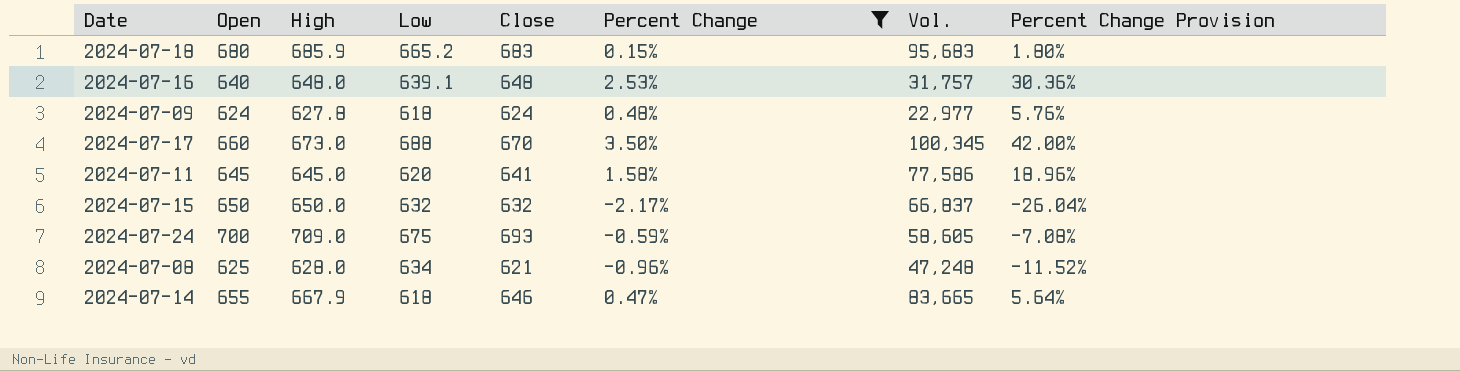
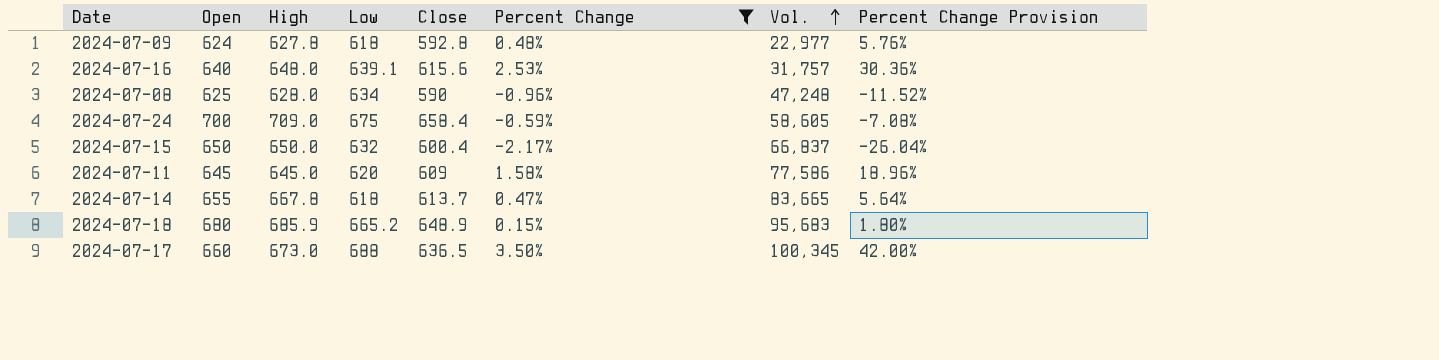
row order: none -> Vol. ascending
2024-07-09 | Close: 624 -> 592.8
2024-07-16 | Close: 648 -> 615.6
2024-07-08 | Close: 621 -> 590
2024-07-24 | Close: 693 -> 658.4
2024-07-15 | Close: 632 -> 600.4
2024-07-11 | Close: 641 -> 609
2024-07-14 | High: 667.9 -> 667.8
2024-07-14 | Close: 646 -> 613.7
2024-07-18 | Close: 683 -> 648.9
2024-07-17 | Close: 670 -> 636.5

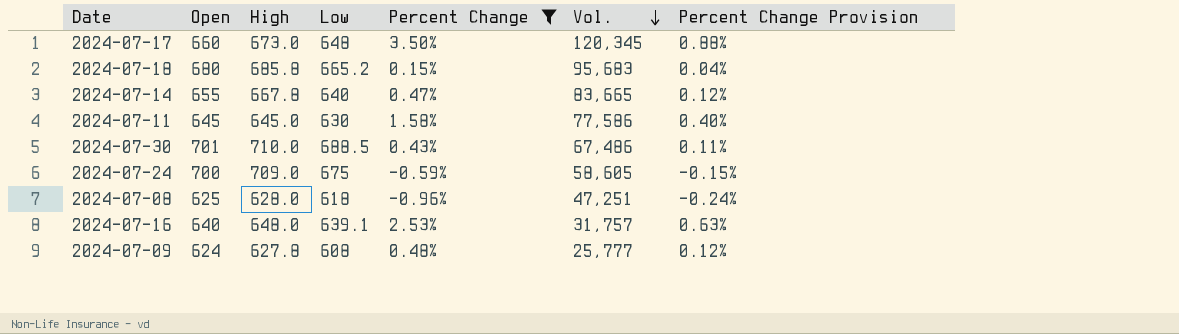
row order: Vol. ascending -> Vol. descending
column Close | position: 5 -> none
column Percent Change Provision | formula: [Percent Change] * 12 -> [Percent Change] * 0.25
row 2024-07-15: 650 | 650.0 | 632 | 600.4 | -2.17% | 66,837 | -26.04% -> none
2024-07-17 | Low: 688 -> 648
2024-07-17 | Vol.: 100,345 -> 120,345
2024-07-18 | High: 685.9 -> 685.8
2024-07-14 | Low: 618 -> 640
2024-07-11 | Low: 620 -> 630
row 2024-07-30: none -> 701 | 710.0 | 688.5 | 0.43% | 67,486 | 0.11%
2024-07-08 | Low: 634 -> 618
2024-07-08 | Vol.: 47,248 -> 47,251
2024-07-09 | Low: 618 -> 608
2024-07-09 | Vol.: 22,977 -> 25,777

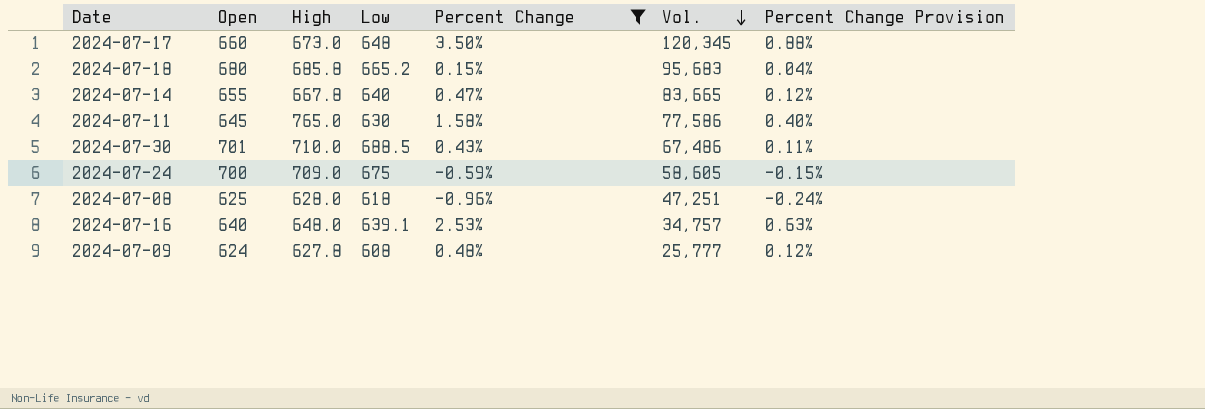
2024-07-11 | High: 645.0 -> 765.0
2024-07-16 | Vol.: 31,757 -> 34,757

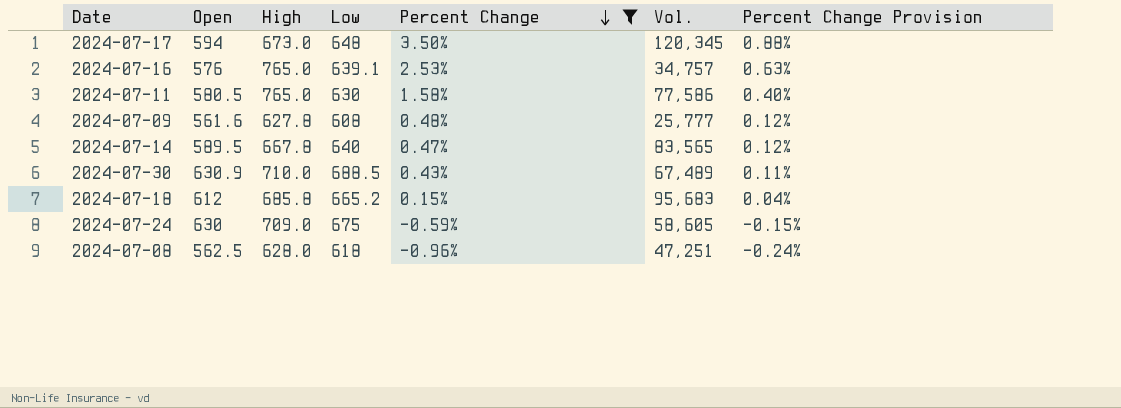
row order: Vol. descending -> Percent Change descending
2024-07-17 | Open: 660 -> 594
2024-07-16 | Open: 640 -> 576
2024-07-16 | High: 648.0 -> 765.0
2024-07-11 | Open: 645 -> 580.5
2024-07-09 | Open: 624 -> 561.6
2024-07-14 | Open: 655 -> 589.5
2024-07-14 | Vol.: 83,665 -> 83,565
2024-07-30 | Open: 701 -> 630.9
2024-07-30 | Vol.: 67,486 -> 67,489
2024-07-18 | Open: 680 -> 612
2024-07-24 | Open: 700 -> 630
2024-07-08 | Open: 625 -> 562.5

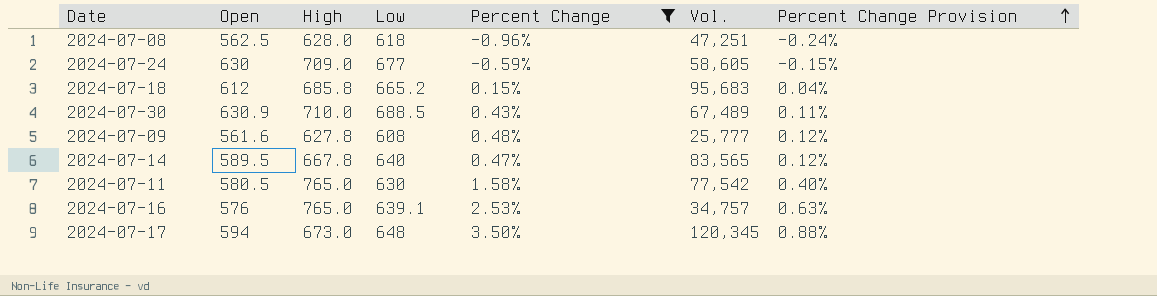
row order: Percent Change descending -> Percent Change Provision ascending
2024-07-24 | Low: 675 -> 677
2024-07-11 | Vol.: 77,586 -> 77,542

